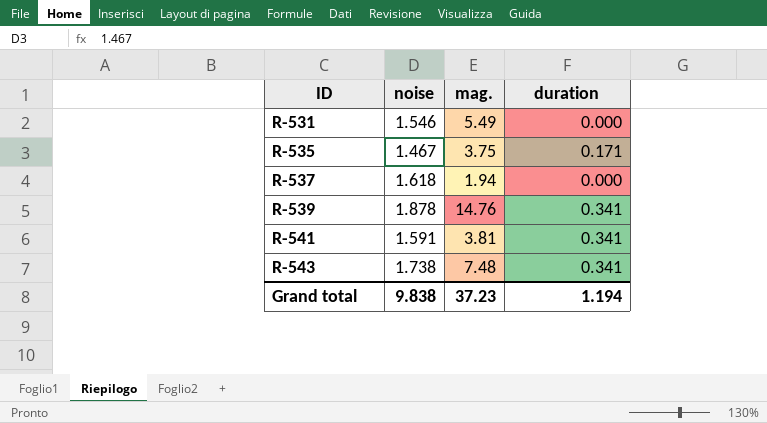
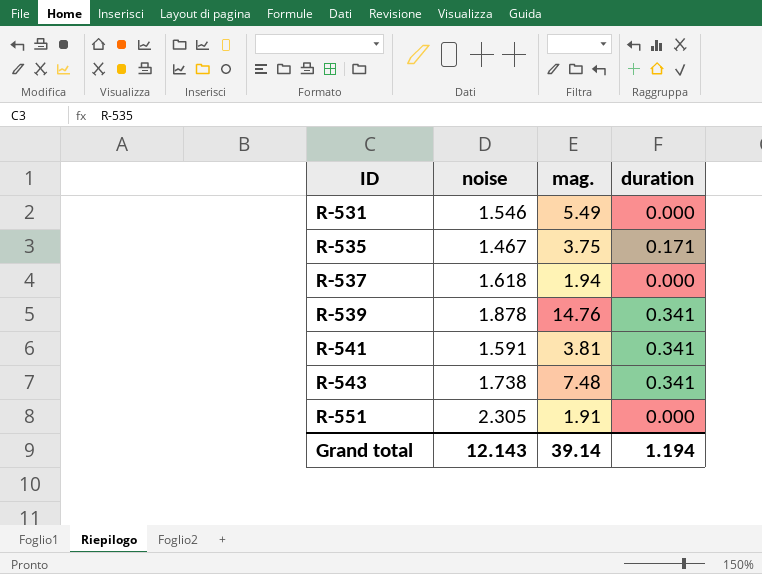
row R-551: none -> 2.305 | 1.91 | 0.000
Grand total | noise: 9.838 -> 12.143
Grand total | mag.: 37.23 -> 39.14

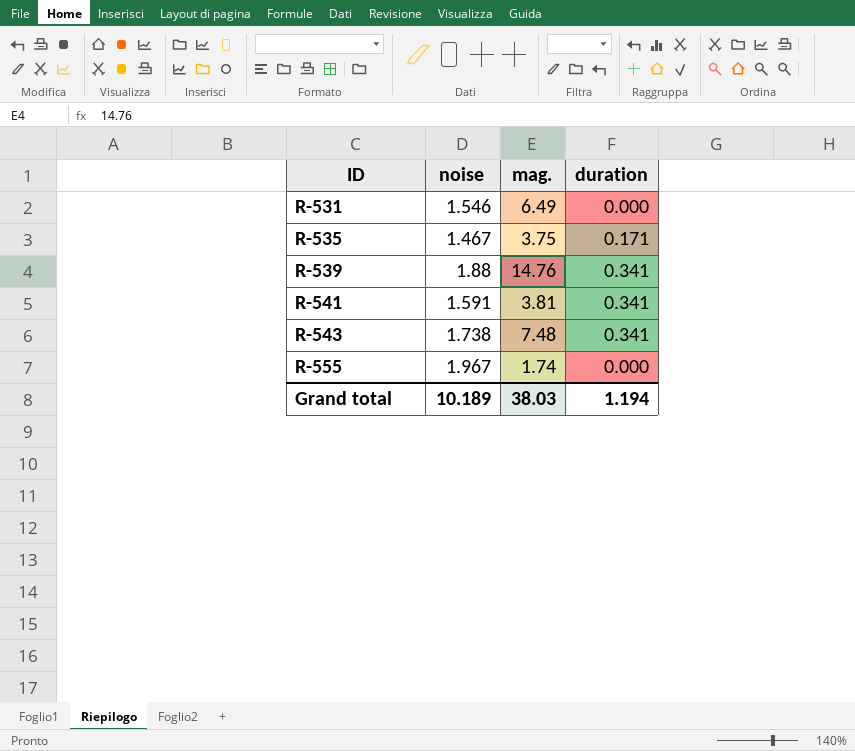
row R-537: 1.618 | 1.94 | 0.000 -> none
row R-551: 2.305 | 1.91 | 0.000 -> none
R-531 | mag.: 5.49 -> 6.49
R-539 | noise: 1.878 -> 1.88
row R-555: none -> 1.967 | 1.74 | 0.000
Grand total | noise: 12.143 -> 10.189
Grand total | mag.: 39.14 -> 38.03

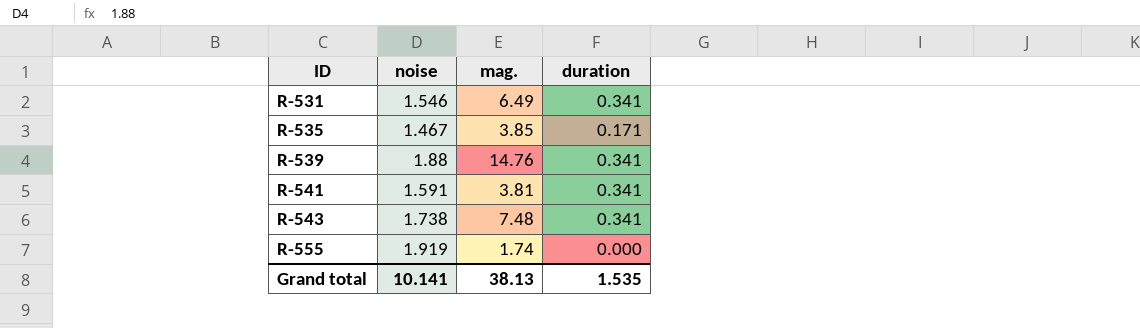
R-531 | duration: 0.000 -> 0.341
R-535 | mag.: 3.75 -> 3.85
R-555 | noise: 1.967 -> 1.919
Grand total | noise: 10.189 -> 10.141
Grand total | mag.: 38.03 -> 38.13
Grand total | duration: 1.194 -> 1.535

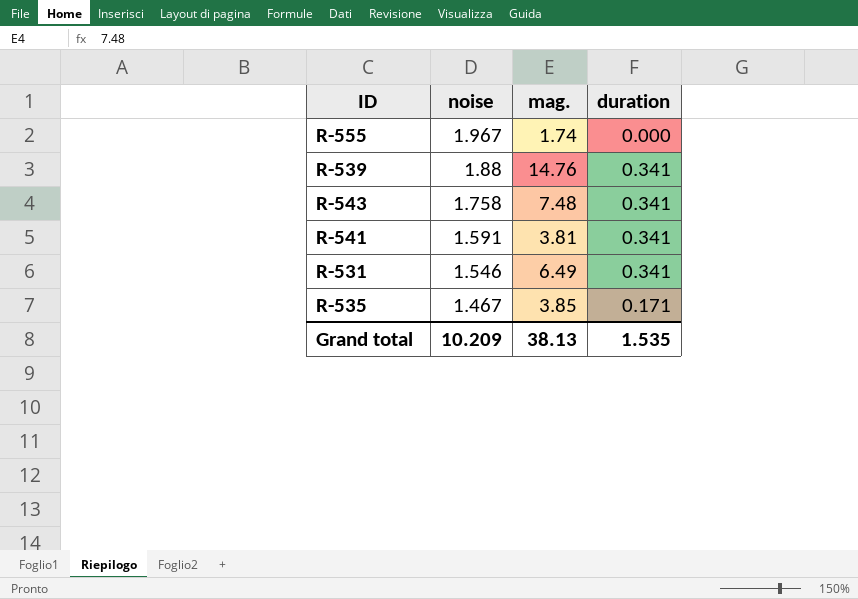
row order: ID ascending -> noise descending
R-555 | noise: 1.919 -> 1.967
R-543 | noise: 1.738 -> 1.758
Grand total | noise: 10.141 -> 10.209

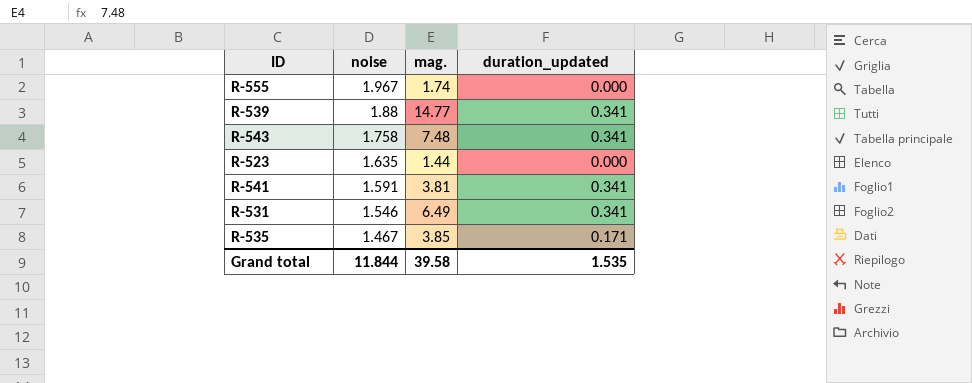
column name: duration -> duration_updated
R-539 | mag.: 14.76 -> 14.77
row R-523: none -> 1.635 | 1.44 | 0.000
Grand total | noise: 10.209 -> 11.844
Grand total | mag.: 38.13 -> 39.58

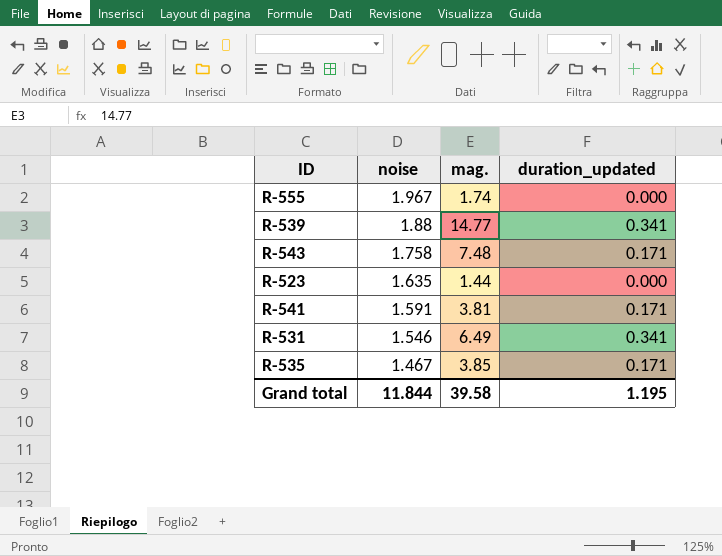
R-543 | duration_updated: 0.341 -> 0.171
R-541 | duration_updated: 0.341 -> 0.171
Grand total | duration_updated: 1.535 -> 1.195

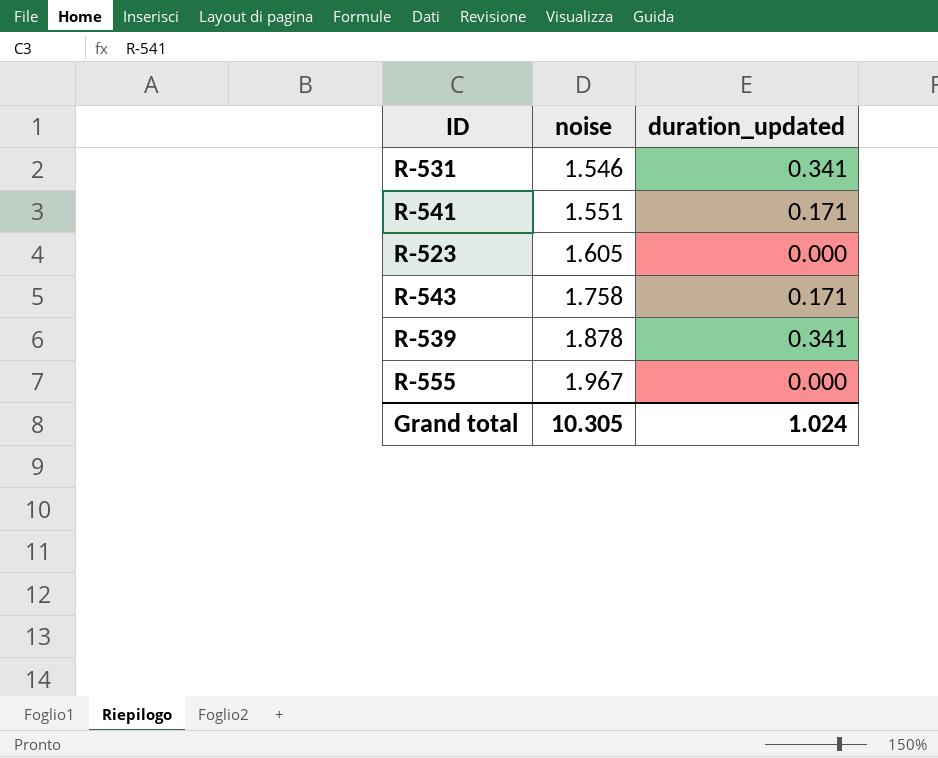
row order: noise descending -> noise ascending
column mag. | position: 3 -> none
row R-535: 1.467 | 3.85 | 0.171 -> none
R-541 | noise: 1.591 -> 1.551
R-523 | noise: 1.635 -> 1.605
R-539 | noise: 1.88 -> 1.878
Grand total | noise: 11.844 -> 10.305
Grand total | duration_updated: 1.195 -> 1.024

